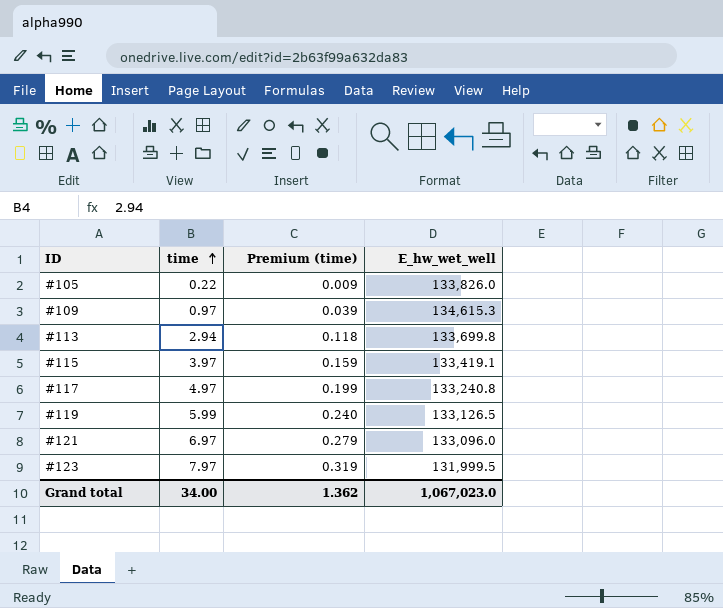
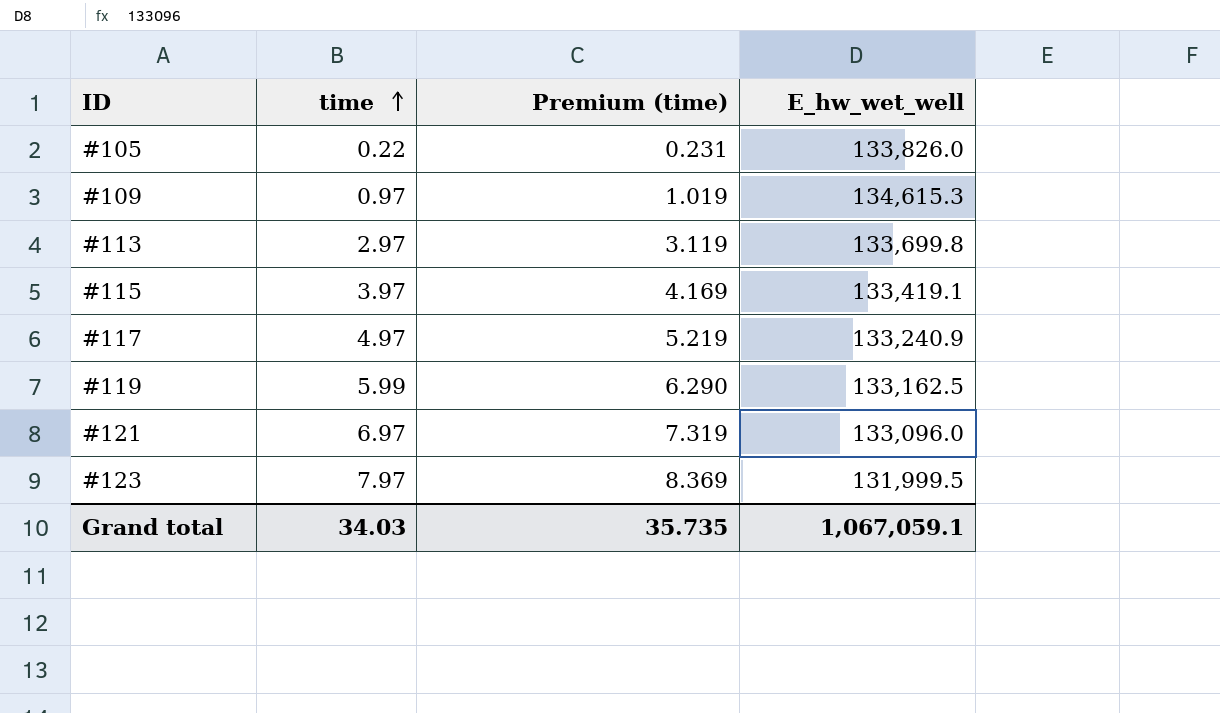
column Premium (time) | formula: [time] * 0.04 -> [time] * 1.05
#113 | time: 2.94 -> 2.97
#117 | E_hw_wet_well: 133,240.8 -> 133,240.9
#119 | E_hw_wet_well: 133,126.5 -> 133,162.5
Grand total | time: 34.00 -> 34.03
Grand total | Premium (time): 1.362 -> 35.735
Grand total | E_hw_wet_well: 1,067,023.0 -> 1,067,059.1

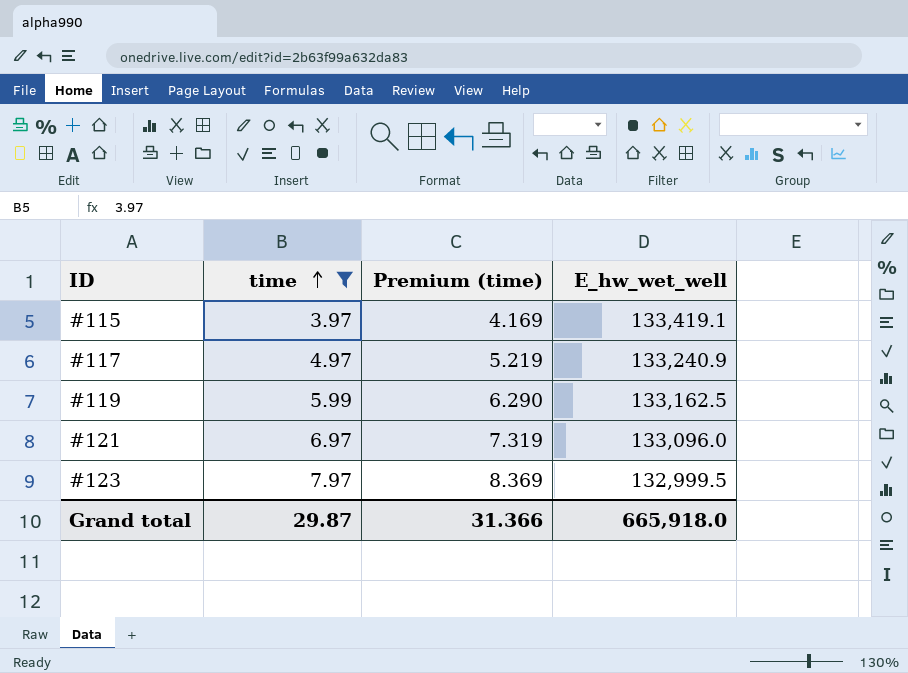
filter: none -> time >= 3.97
#123 | E_hw_wet_well: 131,999.5 -> 132,999.5
Grand total | time: 34.03 -> 29.87
Grand total | Premium (time): 35.735 -> 31.366
Grand total | E_hw_wet_well: 1,067,059.1 -> 665,918.0

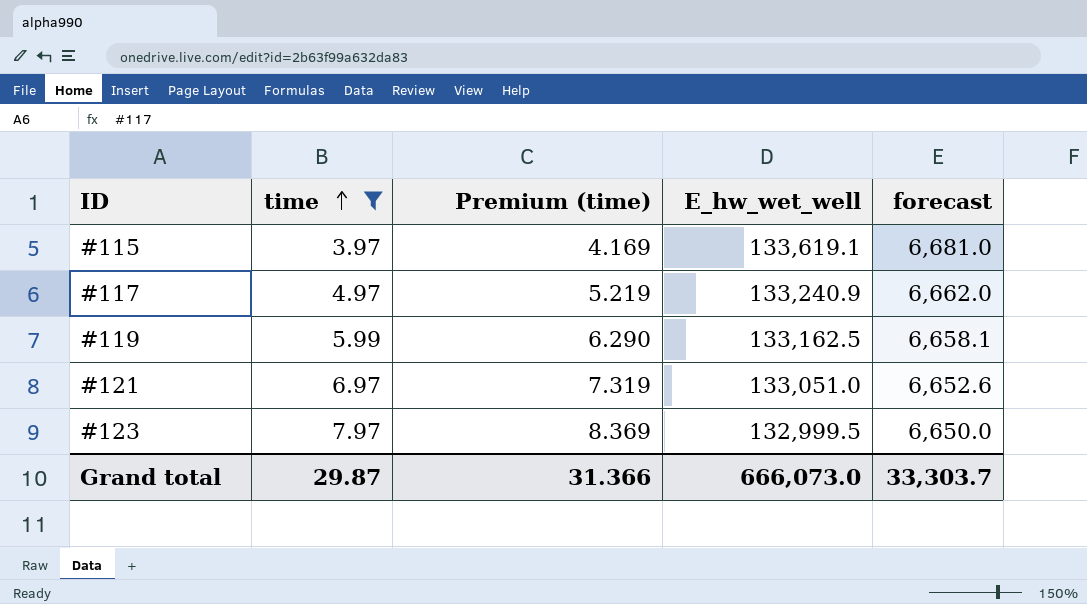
column forecast | formula: none -> [E_hw_wet_well] * 0.05
#115 | E_hw_wet_well: 133,419.1 -> 133,619.1
#121 | E_hw_wet_well: 133,096.0 -> 133,051.0
Grand total | E_hw_wet_well: 665,918.0 -> 666,073.0

